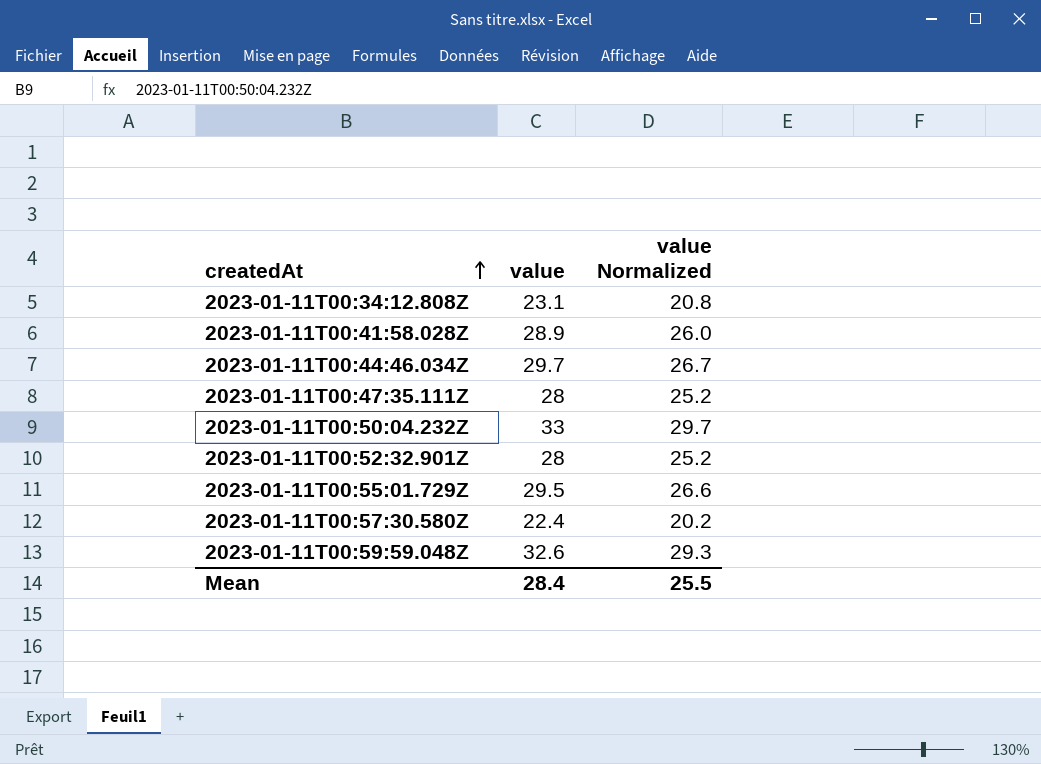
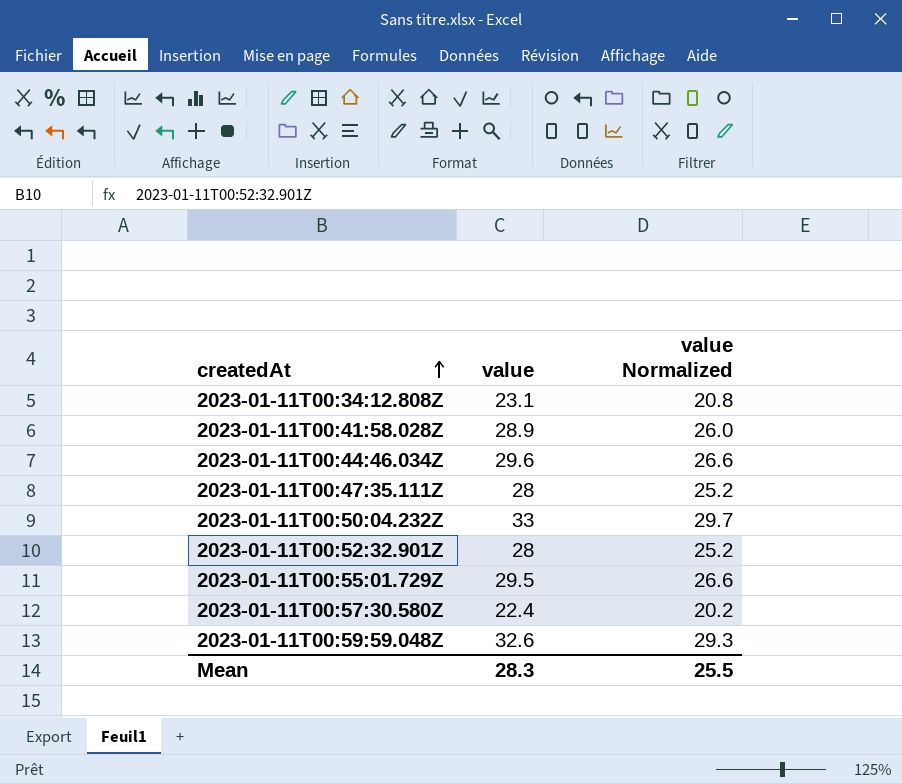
2023-01-11T00:44:46.034Z | value: 29.7 -> 29.6
2023-01-11T00:44:46.034Z | value Normalized: 26.7 -> 26.6
Mean | value: 28.4 -> 28.3

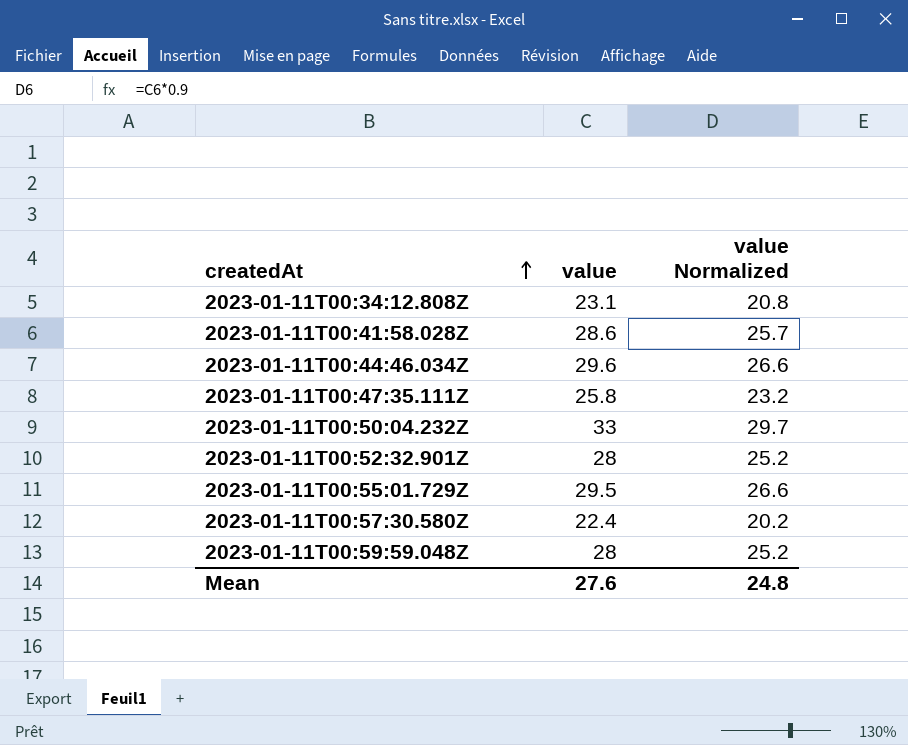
2023-01-11T00:41:58.028Z | value: 28.9 -> 28.6
2023-01-11T00:41:58.028Z | value Normalized: 26.0 -> 25.7
2023-01-11T00:47:35.111Z | value: 28 -> 25.8
2023-01-11T00:47:35.111Z | value Normalized: 25.2 -> 23.2
2023-01-11T00:59:59.048Z | value: 32.6 -> 28
2023-01-11T00:59:59.048Z | value Normalized: 29.3 -> 25.2
Mean | value: 28.3 -> 27.6
Mean | value Normalized: 25.5 -> 24.8

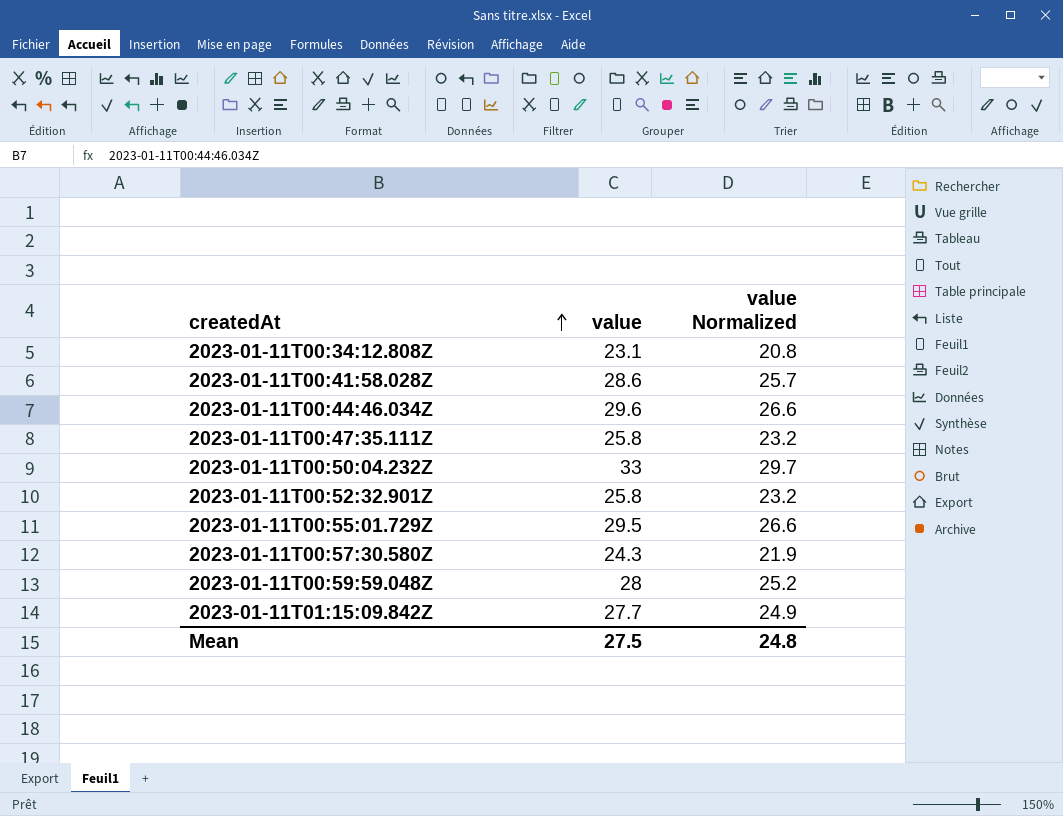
2023-01-11T00:52:32.901Z | value: 28 -> 25.8
2023-01-11T00:52:32.901Z | value Normalized: 25.2 -> 23.2
2023-01-11T00:57:30.580Z | value: 22.4 -> 24.3
2023-01-11T00:57:30.580Z | value Normalized: 20.2 -> 21.9
row 2023-01-11T01:15:09.842Z: none -> 27.7 | 24.9
Mean | value: 27.6 -> 27.5

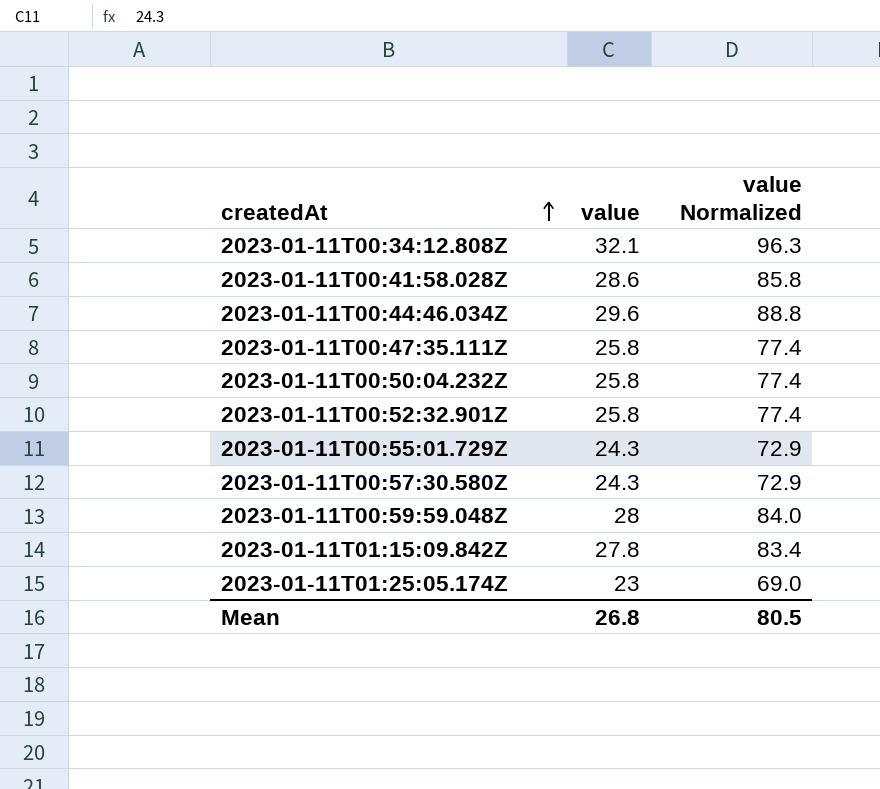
column value Normalized | formula: [value] * 0.9 -> [value] * 3
2023-01-11T00:34:12.808Z | value: 23.1 -> 32.1
2023-01-11T00:50:04.232Z | value: 33 -> 25.8
2023-01-11T00:55:01.729Z | value: 29.5 -> 24.3
2023-01-11T01:15:09.842Z | value: 27.7 -> 27.8
row 2023-01-11T01:25:05.174Z: none -> 23 | 69.0
Mean | value: 27.5 -> 26.8
Mean | value Normalized: 24.8 -> 80.5

